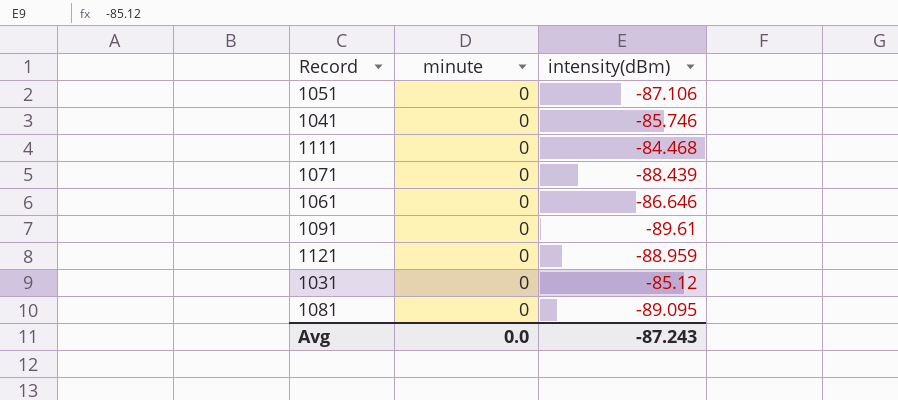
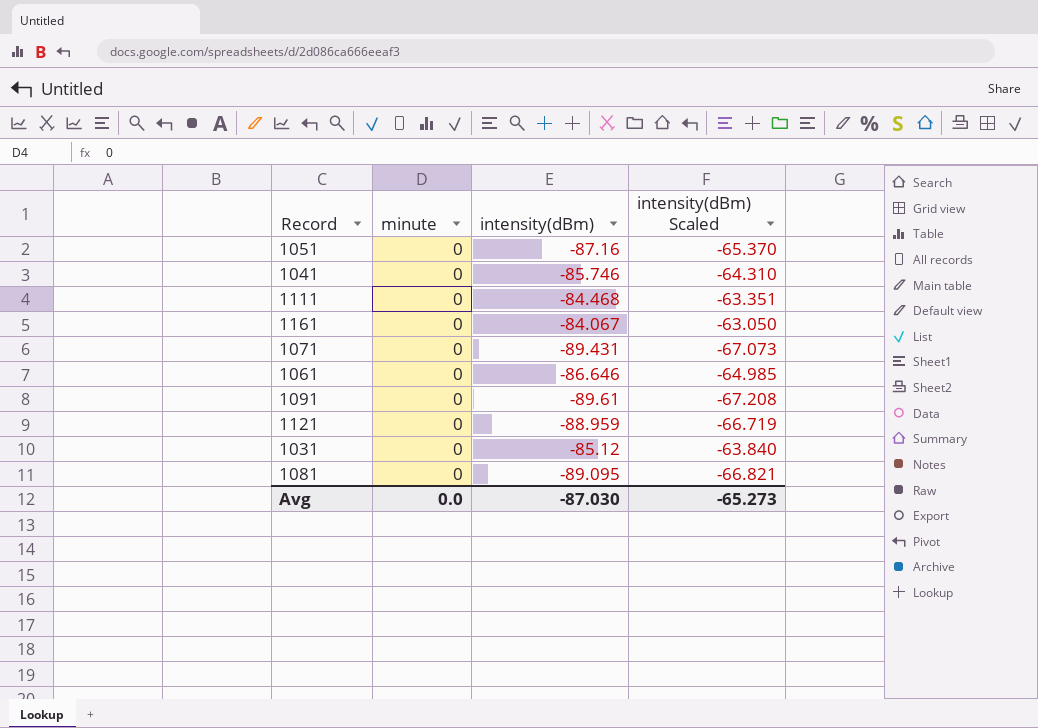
column intensity(dBm) Scaled | formula: none -> [intensity(dBm)] * 0.75
1051 | intensity(dBm): -87.106 -> -87.16
row 1161: none -> 0 | -84.067 | -63.050
1071 | intensity(dBm): -88.439 -> -89.431
Avg | intensity(dBm): -87.243 -> -87.030

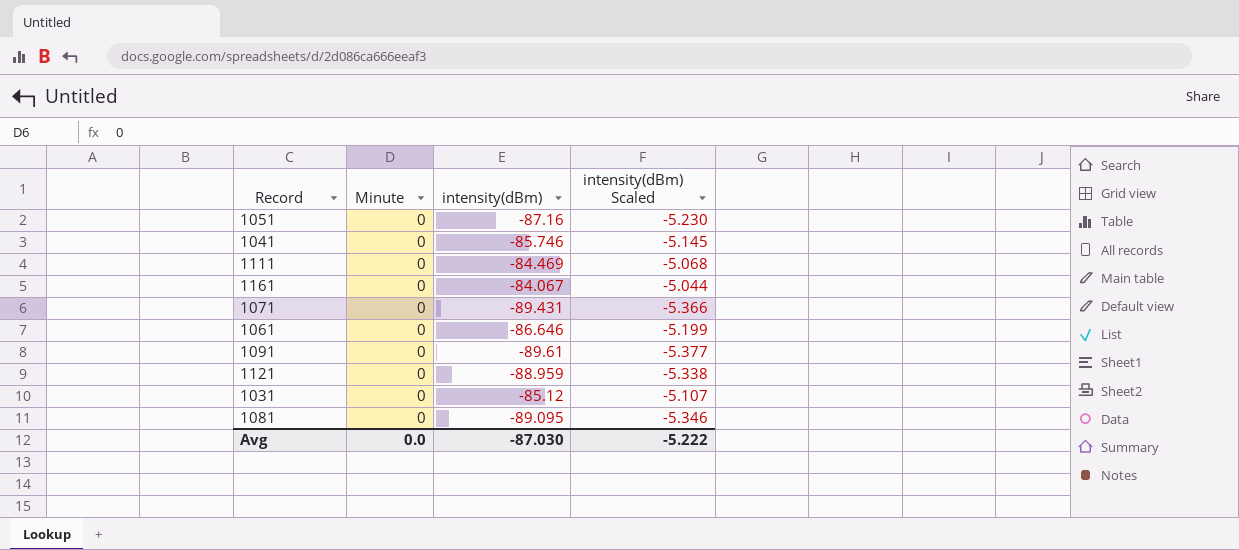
column name: minute -> Minute
column intensity(dBm) Scaled | formula: [intensity(dBm)] * 0.75 -> [intensity(dBm)] * 0.06
1111 | intensity(dBm): -84.468 -> -84.469
Avg | intensity(dBm) Scaled: -65.273 -> -5.222

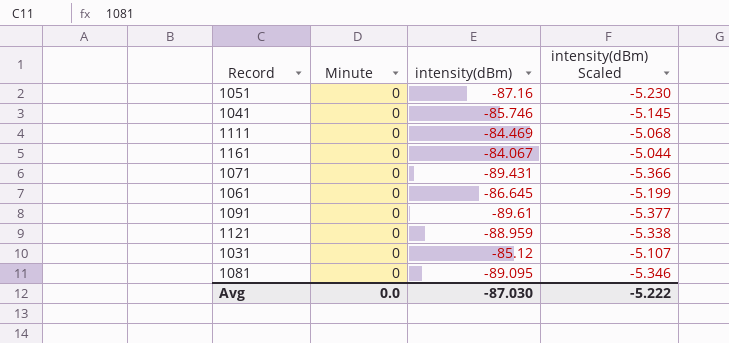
1061 | intensity(dBm): -86.646 -> -86.645

